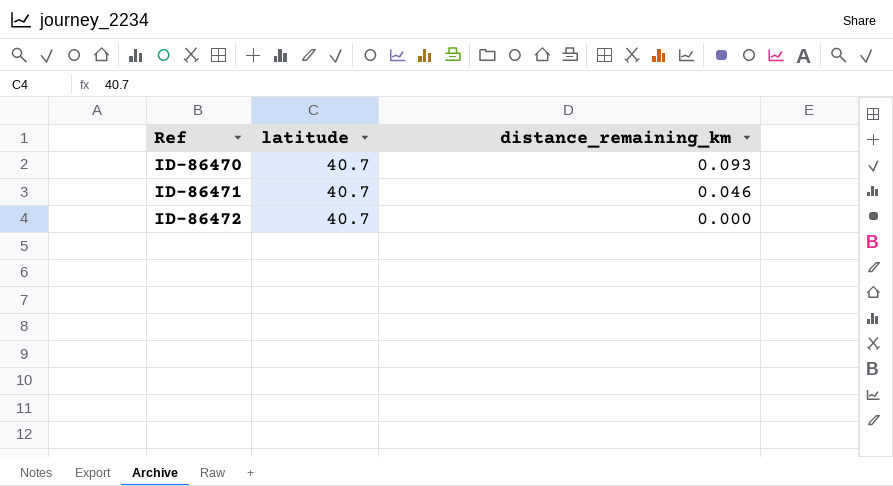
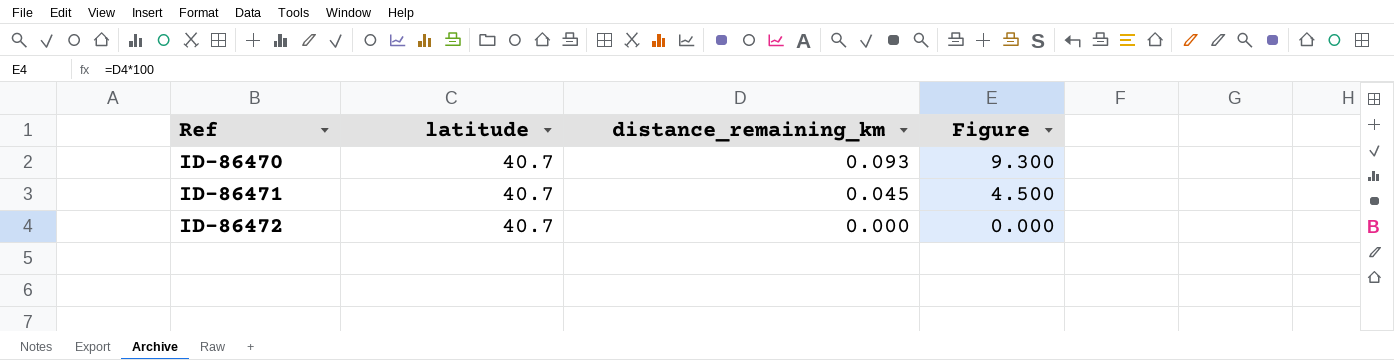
column Figure | formula: none -> [distance_remaining_km] * 100
ID-86471 | distance_remaining_km: 0.046 -> 0.045

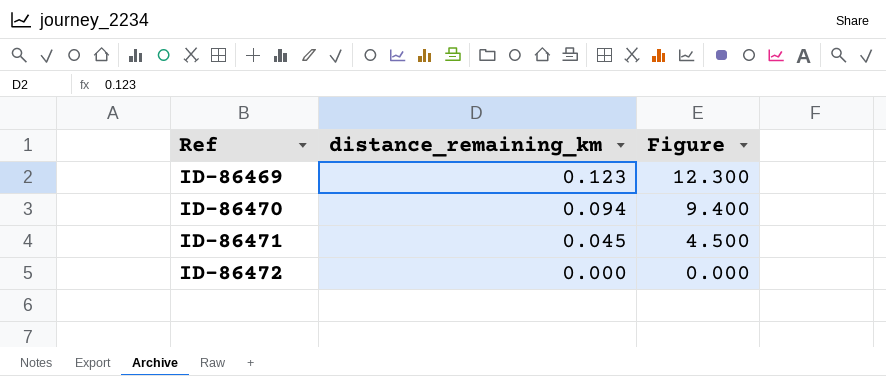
column latitude | position: 2 -> none
row ID-86469: none -> 0.123 | 12.300
ID-86470 | distance_remaining_km: 0.093 -> 0.094
ID-86470 | Figure: 9.300 -> 9.400

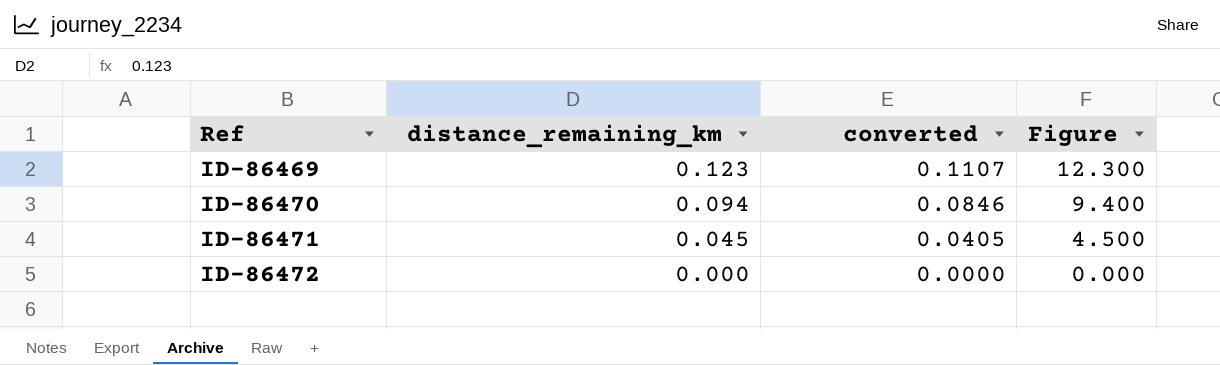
column converted | formula: none -> [distance_remaining_km] * 0.9

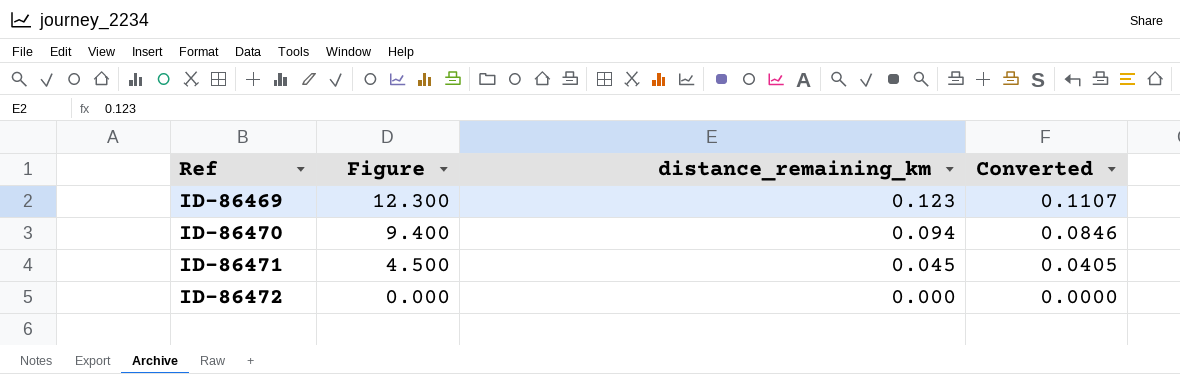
column Figure | position: 4 -> 2
column name: converted -> Converted

